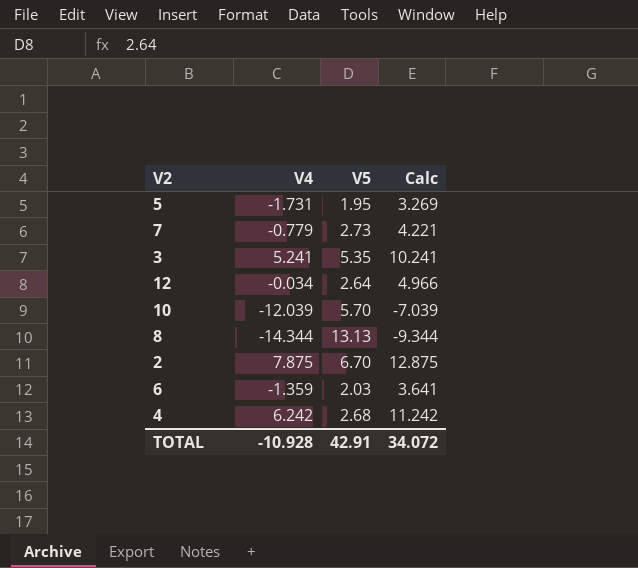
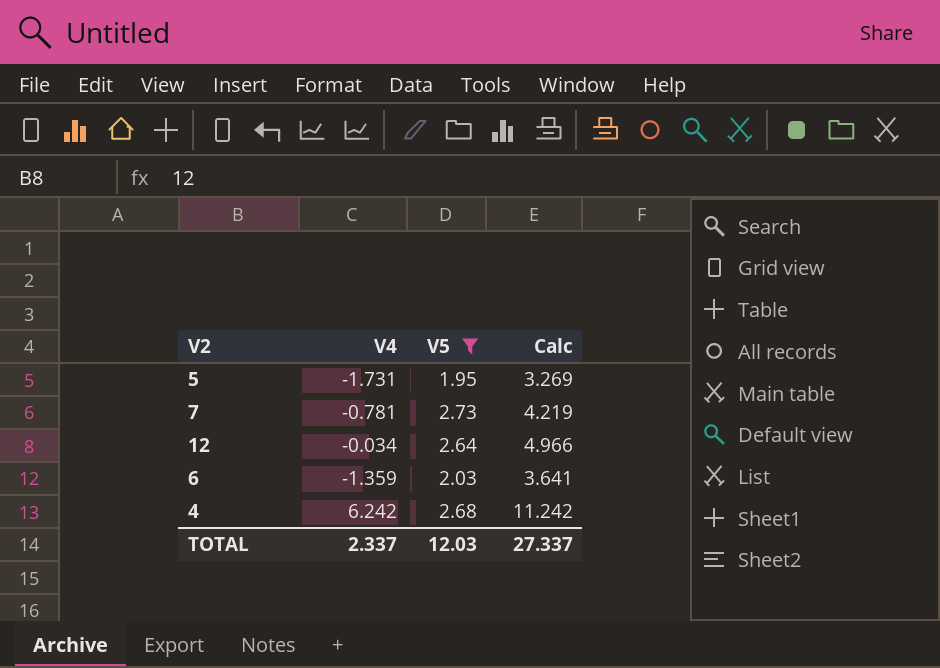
filter: none -> V5 <= 2.73
7 | V4: -0.779 -> -0.781
7 | Calc: 4.221 -> 4.219
TOTAL | V4: -10.928 -> 2.337
TOTAL | V5: 42.91 -> 12.03
TOTAL | Calc: 34.072 -> 27.337

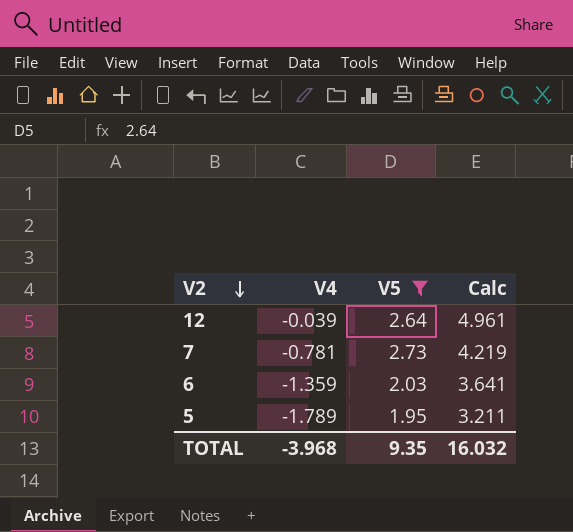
row order: none -> V2 descending
row 4: 6.242 | 2.68 | 11.242 -> none
12 | V4: -0.034 -> -0.039
12 | Calc: 4.966 -> 4.961
5 | V4: -1.731 -> -1.789
5 | Calc: 3.269 -> 3.211
TOTAL | V4: 2.337 -> -3.968
TOTAL | V5: 12.03 -> 9.35
TOTAL | Calc: 27.337 -> 16.032

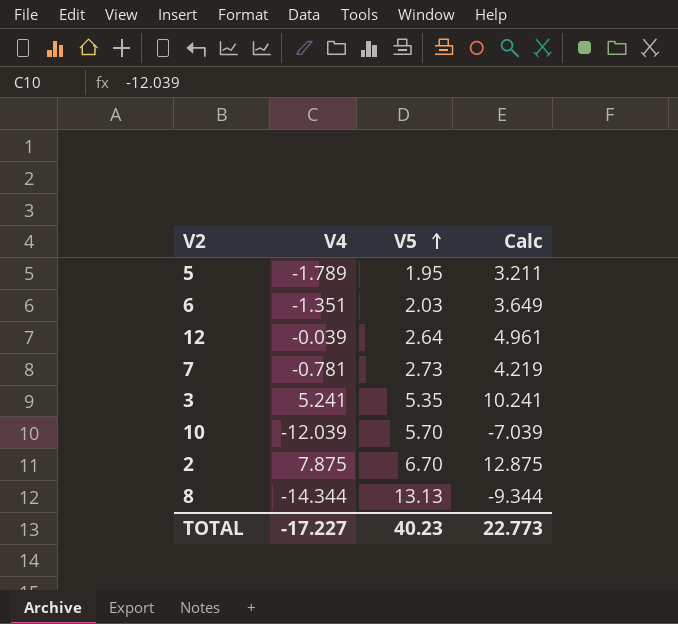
filter: V5 <= 2.73 -> none
row order: V2 descending -> V5 ascending
6 | V4: -1.359 -> -1.351
6 | Calc: 3.641 -> 3.649
TOTAL | V4: -3.968 -> -17.227
TOTAL | V5: 9.35 -> 40.23
TOTAL | Calc: 16.032 -> 22.773

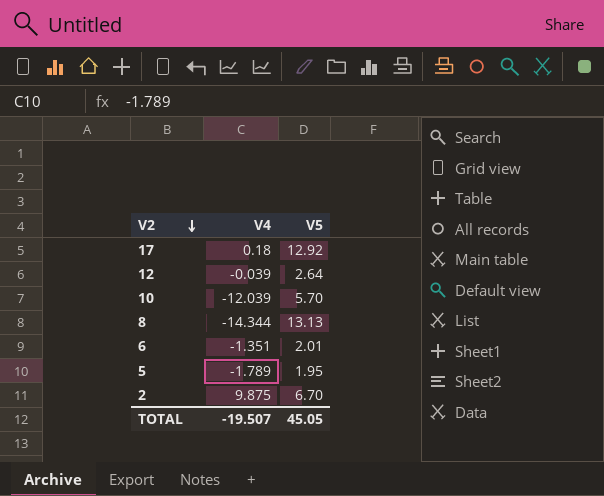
row order: V5 ascending -> V2 descending
column Calc | formula: [V4] + 5 -> none
row 7: -0.781 | 2.73 | 4.219 -> none
row 3: 5.241 | 5.35 | 10.241 -> none
row 17: none -> 0.18 | 12.92
6 | V5: 2.03 -> 2.01
2 | V4: 7.875 -> 9.875
TOTAL | V4: -17.227 -> -19.507
TOTAL | V5: 40.23 -> 45.05

